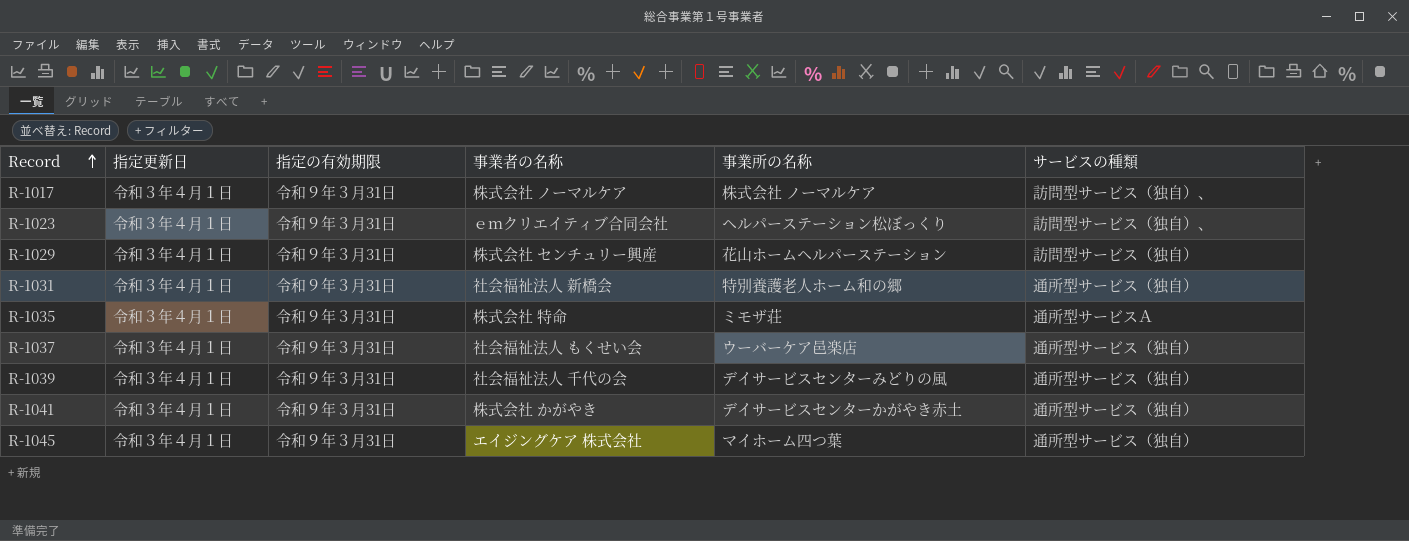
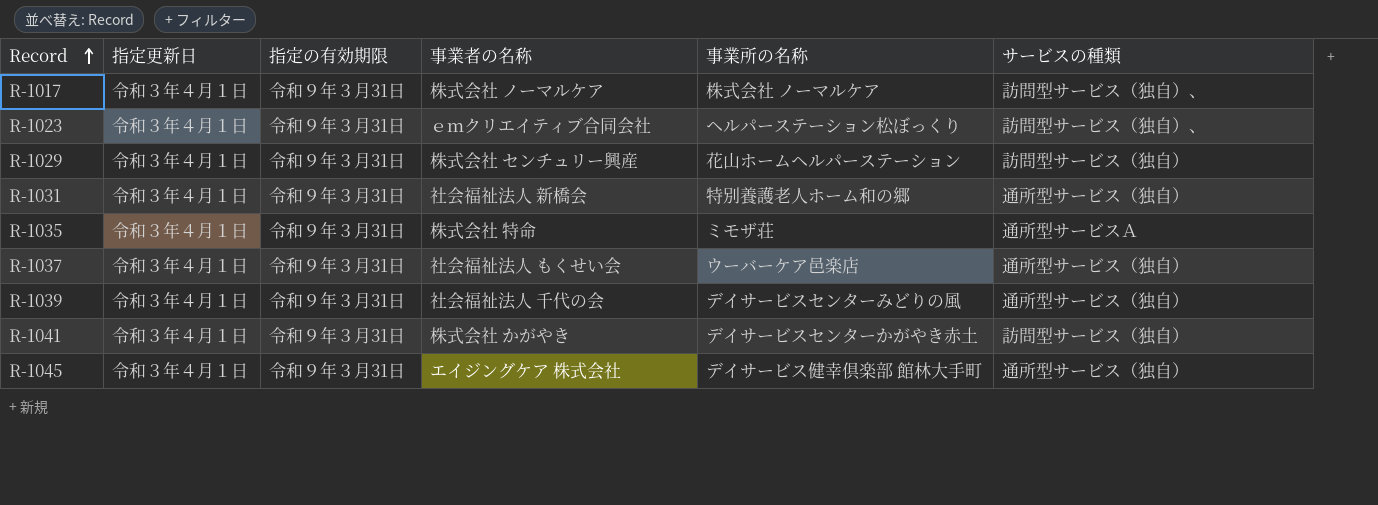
R-1041 | サービスの種類: 通所型サービス（独自） -> 訪問型サービス（独自）
R-1045 | 事業所の名称: マイホーム四つ葉 -> デイサービス健幸倶楽部 館林大手町

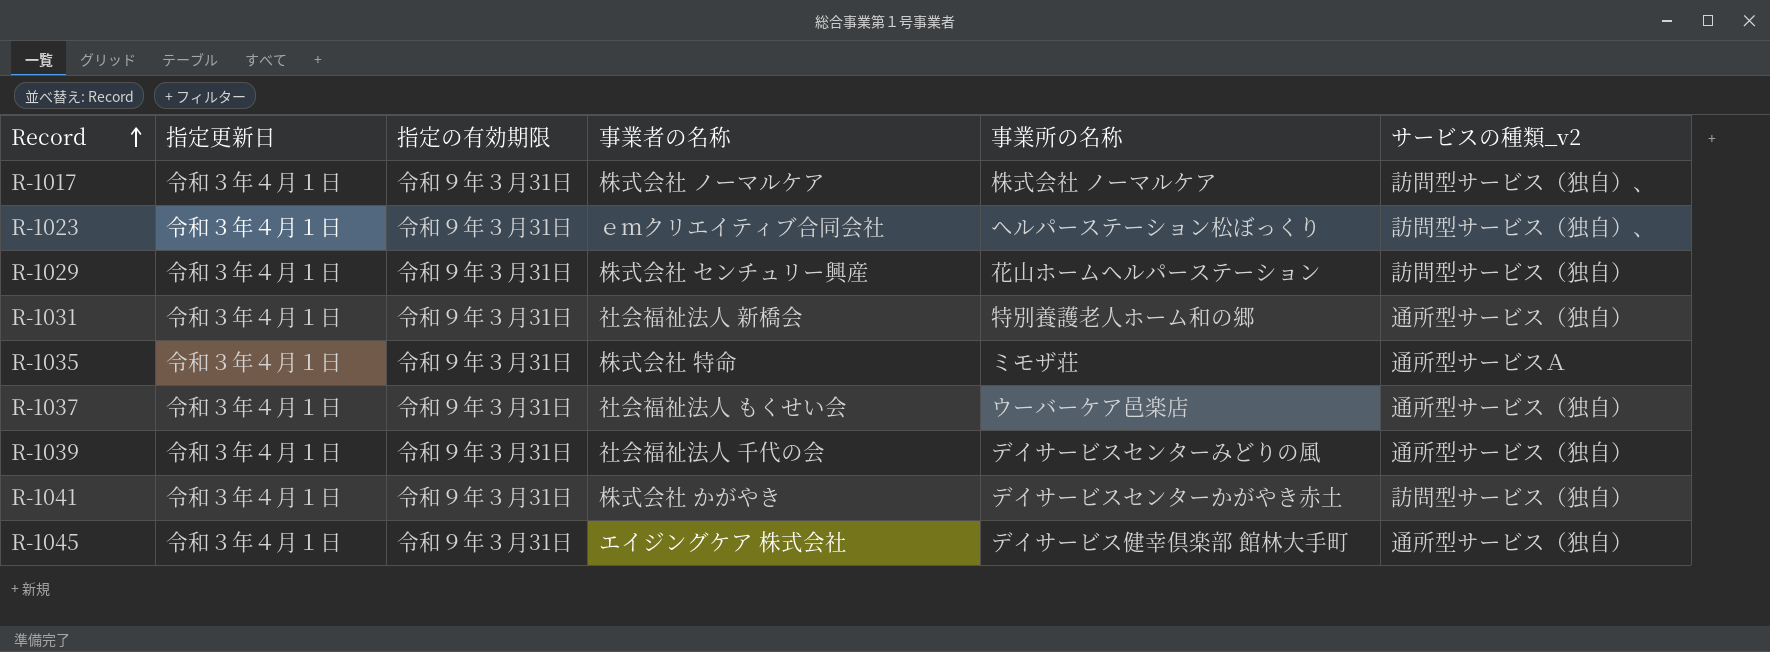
column name: サービスの種類 -> サービスの種類_v2

